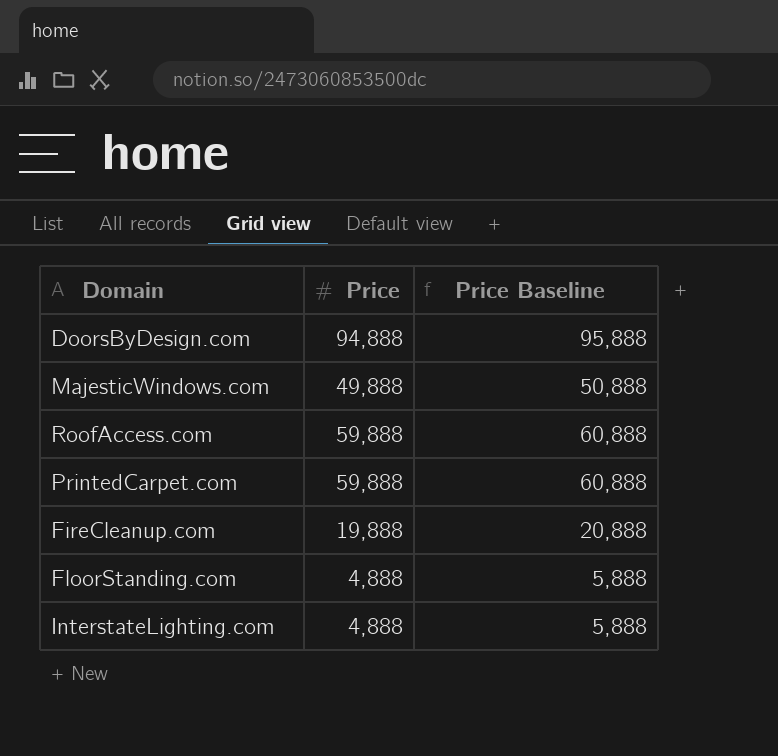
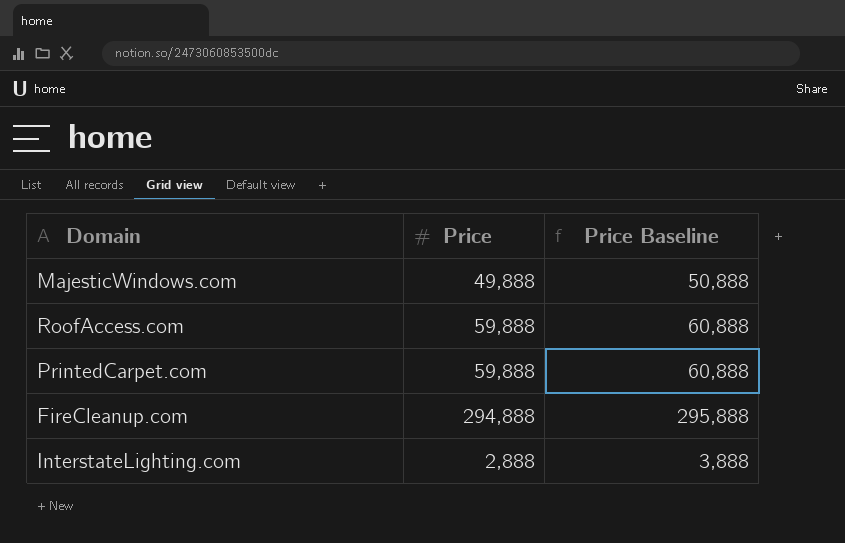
row DoorsByDesign.com: 94,888 | 95,888 -> none
row FloorStanding.com: 4,888 | 5,888 -> none
FireCleanup.com | Price: 19,888 -> 294,888
FireCleanup.com | Price Baseline: 20,888 -> 295,888
InterstateLighting.com | Price: 4,888 -> 2,888
InterstateLighting.com | Price Baseline: 5,888 -> 3,888

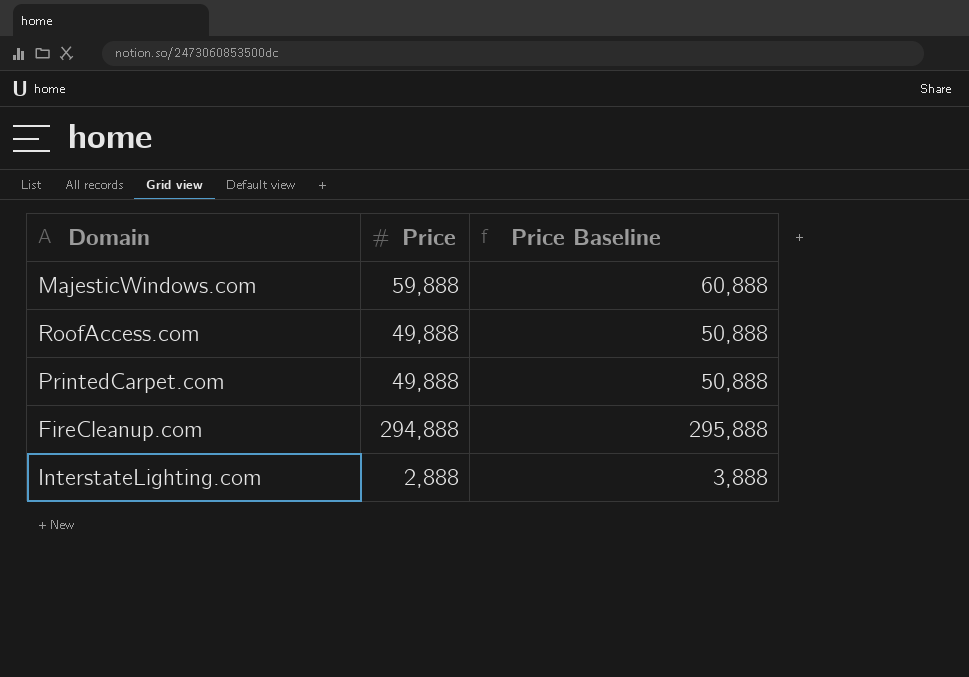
MajesticWindows.com | Price: 49,888 -> 59,888
MajesticWindows.com | Price Baseline: 50,888 -> 60,888
RoofAccess.com | Price: 59,888 -> 49,888
RoofAccess.com | Price Baseline: 60,888 -> 50,888
PrintedCarpet.com | Price: 59,888 -> 49,888
PrintedCarpet.com | Price Baseline: 60,888 -> 50,888

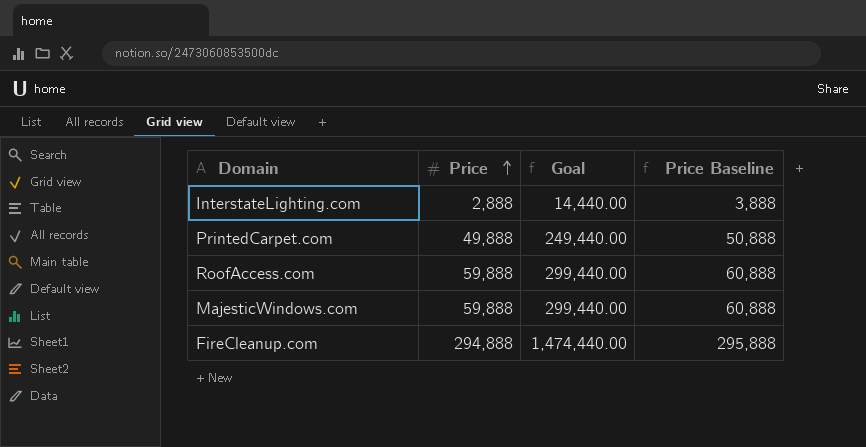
row order: none -> Price ascending
column Goal | formula: none -> [Price] * 5
RoofAccess.com | Price: 49,888 -> 59,888
RoofAccess.com | Price Baseline: 50,888 -> 60,888

